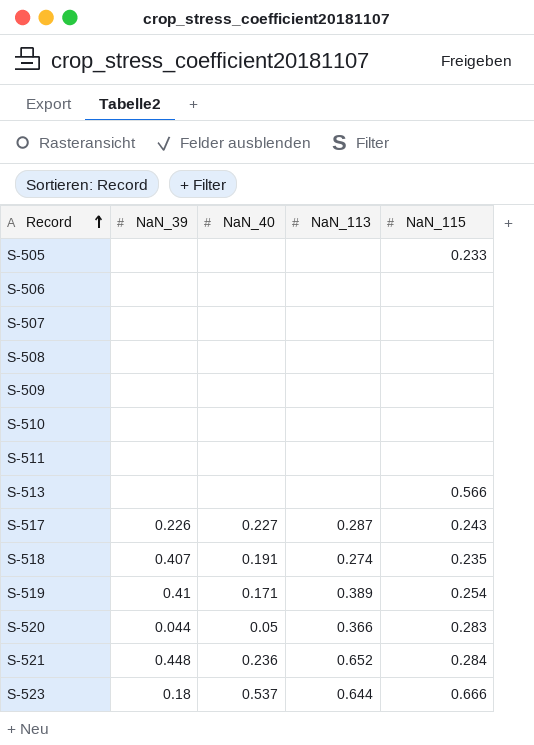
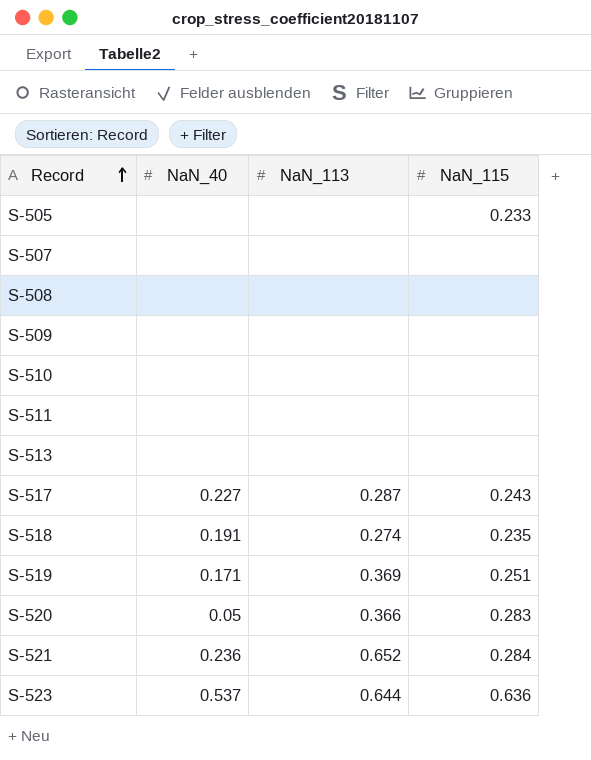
column NaN_39 | position: 2 -> none
row S-506: none | none | none | none -> none
S-513 | NaN_115: 0.566 -> none
S-519 | NaN_113: 0.389 -> 0.369
S-519 | NaN_115: 0.254 -> 0.251
S-523 | NaN_115: 0.666 -> 0.636

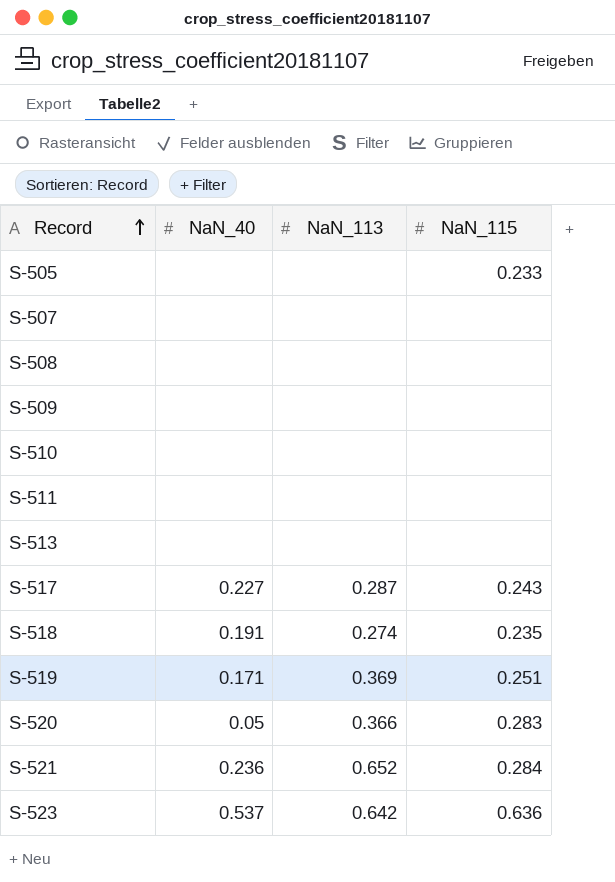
S-523 | NaN_113: 0.644 -> 0.642

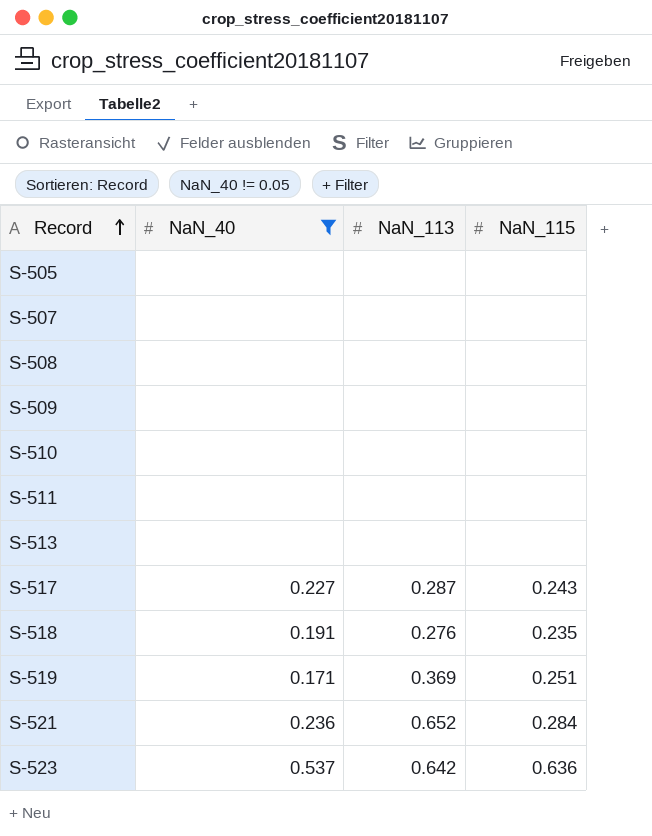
filter: none -> NaN_40 != 0.05
S-505 | NaN_115: 0.233 -> none
S-518 | NaN_113: 0.274 -> 0.276

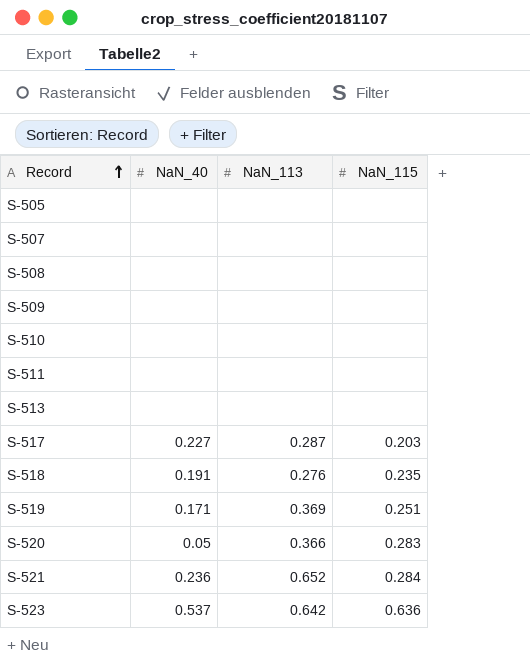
filter: NaN_40 != 0.05 -> none
S-517 | NaN_115: 0.243 -> 0.203

